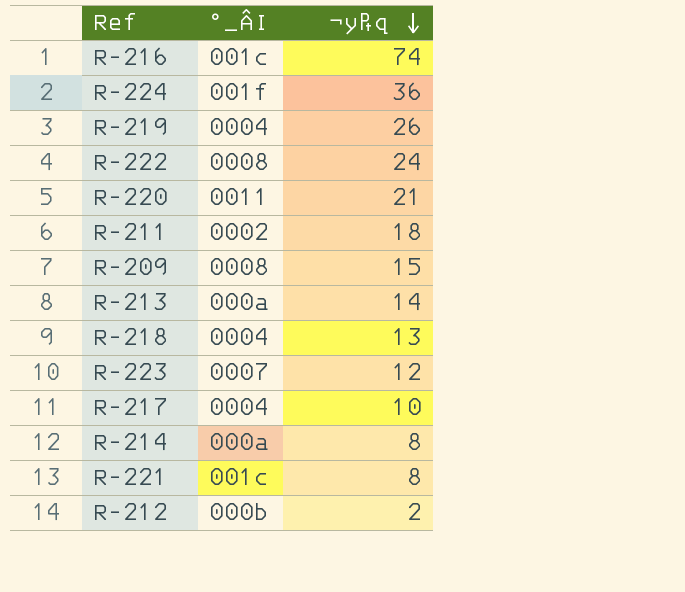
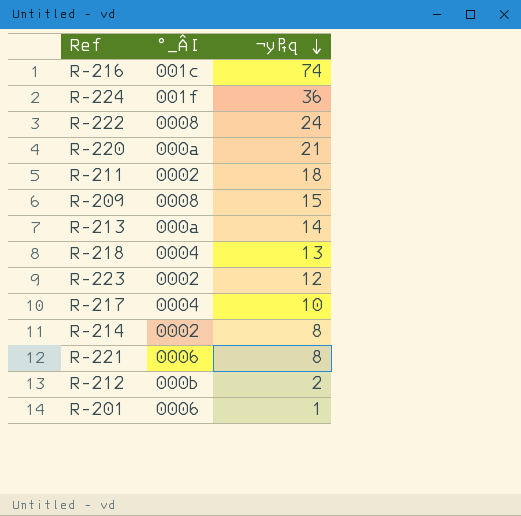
row R-219: 0004 | 26 -> none
R-220 | °_ÂI: 0011 -> 000a
R-223 | °_ÂI: 0007 -> 0002
R-214 | °_ÂI: 000a -> 0002
R-221 | °_ÂI: 001c -> 0006
row R-201: none -> 0006 | 1

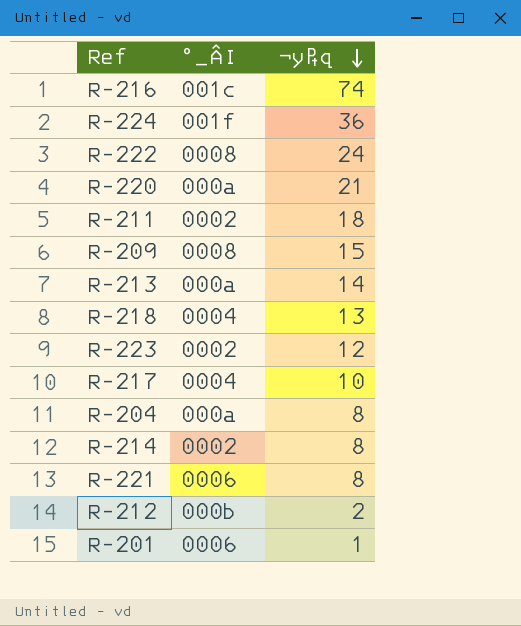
row R-204: none -> 000a | 8

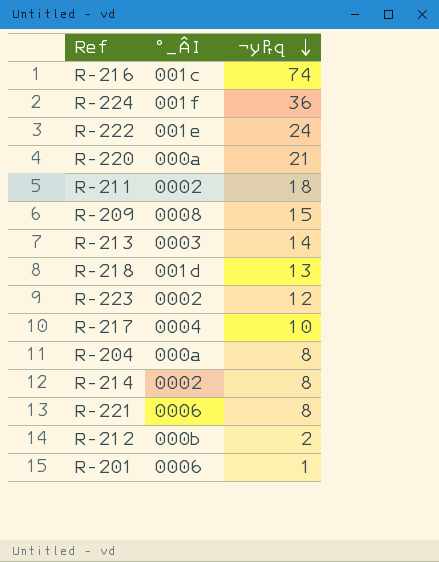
R-222 | °_ÂI: 0008 -> 001e
R-213 | °_ÂI: 000a -> 0003
R-218 | °_ÂI: 0004 -> 001d

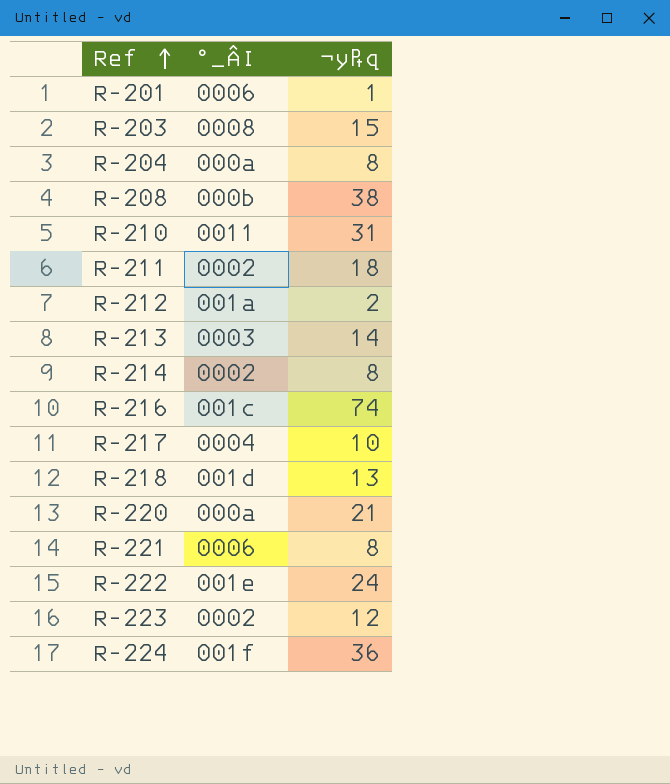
row order: ¬y¶q descending -> Ref ascending
row R-209: 0008 | 15 -> none
row R-203: none -> 0008 | 15
row R-208: none -> 000b | 38
row R-210: none -> 0011 | 31
R-212 | °_ÂI: 000b -> 001a

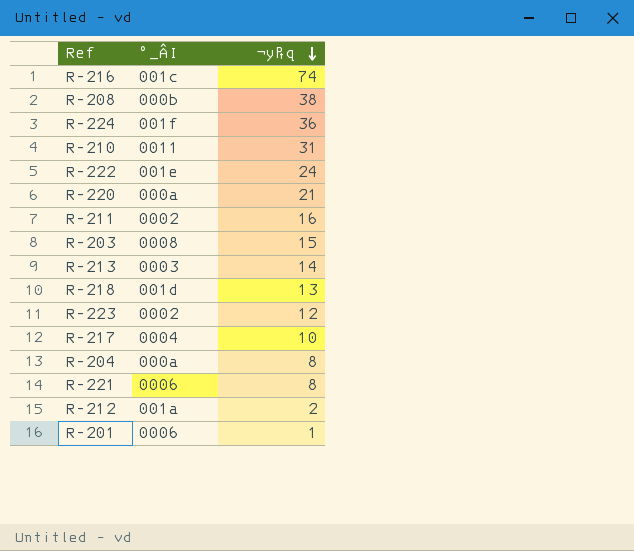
row order: Ref ascending -> ¬y¶q descending
row R-214: 0002 | 8 -> none
R-211 | ¬y¶q: 18 -> 16

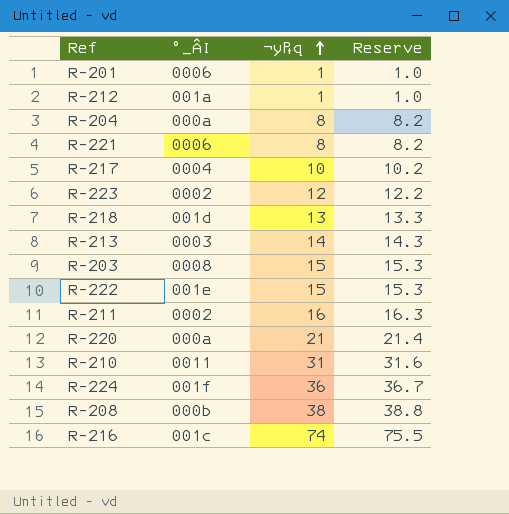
row order: ¬y¶q descending -> ¬y¶q ascending
column Reserve | formula: none -> [¬y¶q] * 1.02
R-212 | ¬y¶q: 2 -> 1
R-222 | ¬y¶q: 24 -> 15

